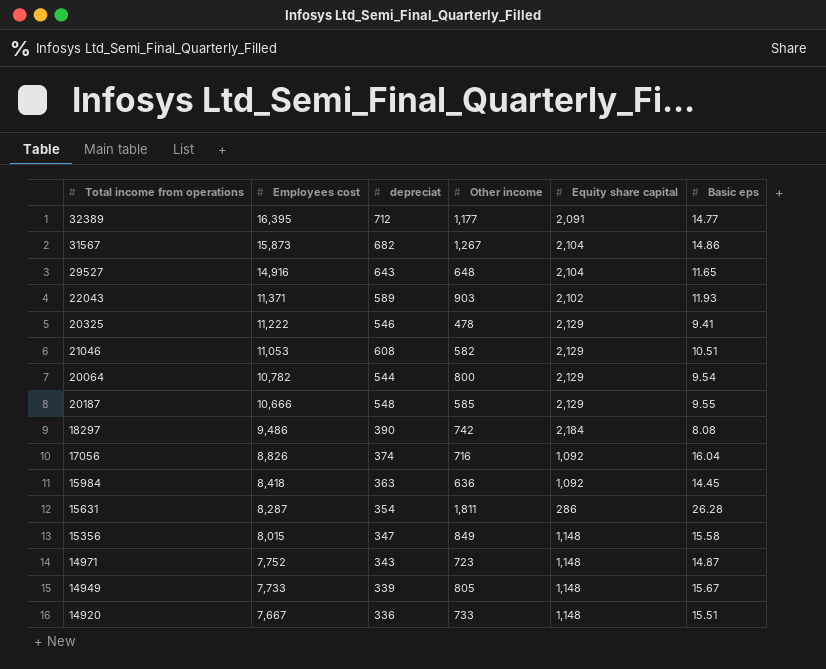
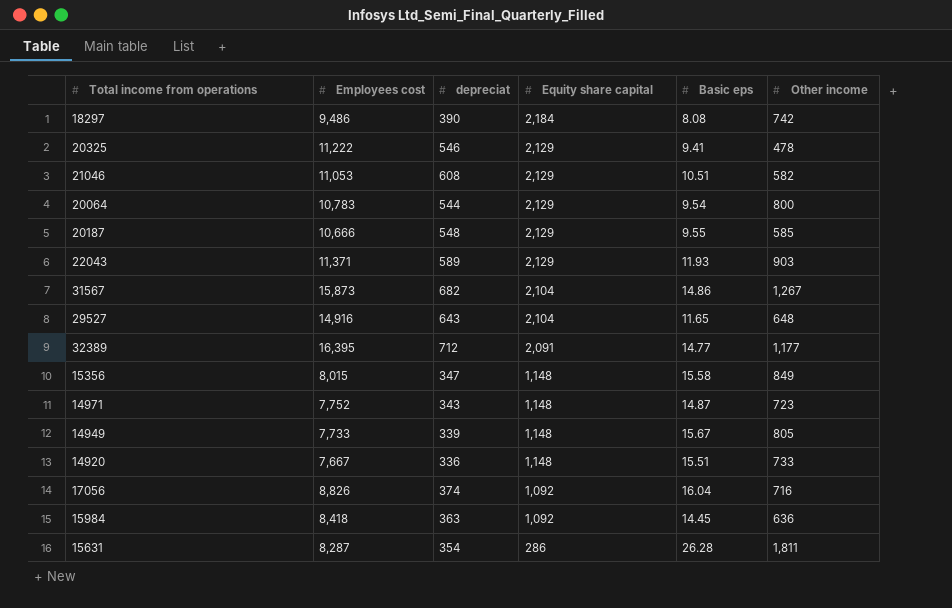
row order: Employees cost descending -> Equity share capital descending
column Other income | position: 4 -> 6
20064 | Employees cost: 10,782 -> 10,783
22043 | Equity share capital: 2,102 -> 2,129

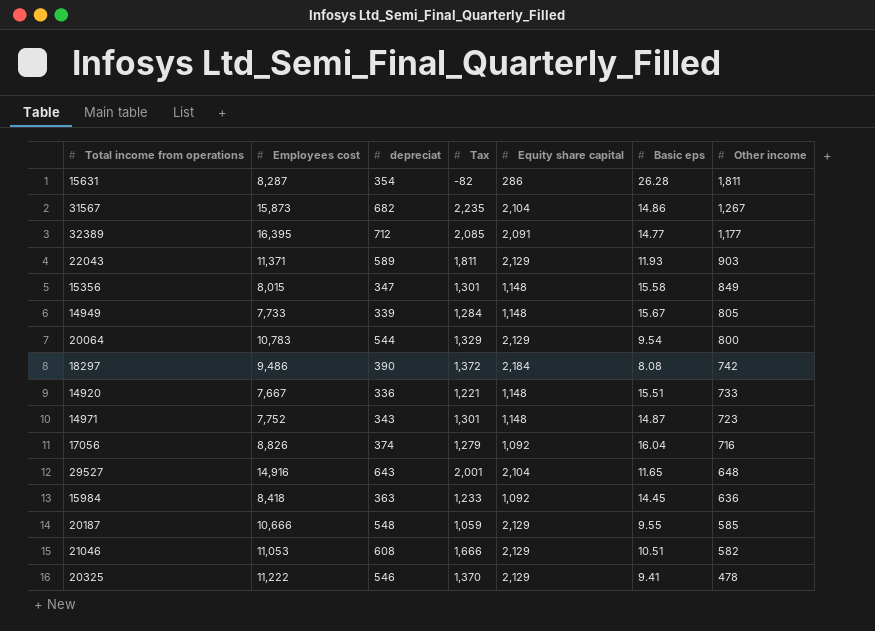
row order: Equity share capital descending -> Other income descending
column Tax | position: none -> 4

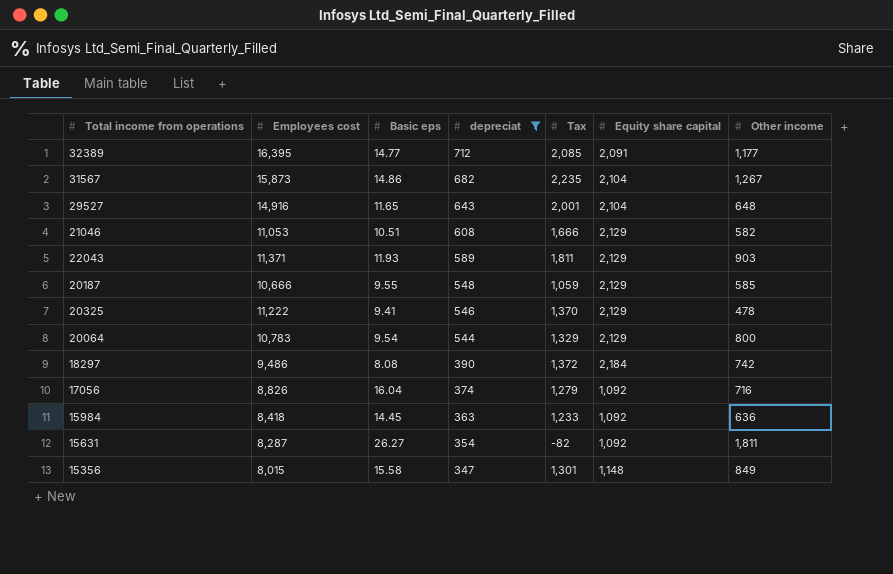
filter: none -> depreciat >= 347
row order: Other income descending -> depreciat descending
column Basic eps | position: 6 -> 3
15631 | Basic eps: 26.28 -> 26.27
15631 | Equity share capital: 286 -> 1,092

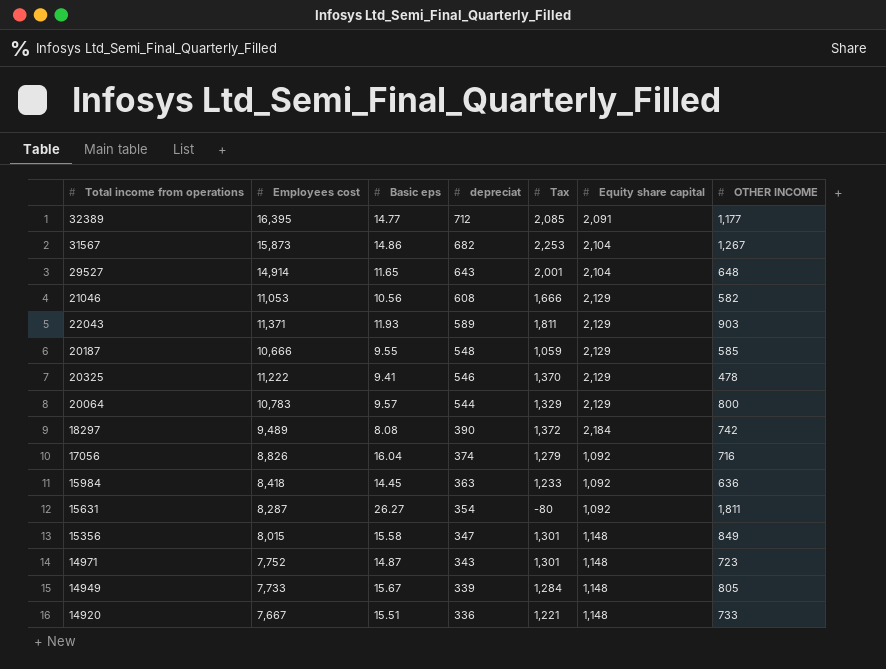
filter: depreciat >= 347 -> none
column name: Other income -> OTHER INCOME
31567 | Tax: 2,235 -> 2,253
29527 | Employees cost: 14,916 -> 14,914
21046 | Basic eps: 10.51 -> 10.56
20064 | Basic eps: 9.54 -> 9.57
18297 | Employees cost: 9,486 -> 9,489
15631 | Tax: -82 -> -80

